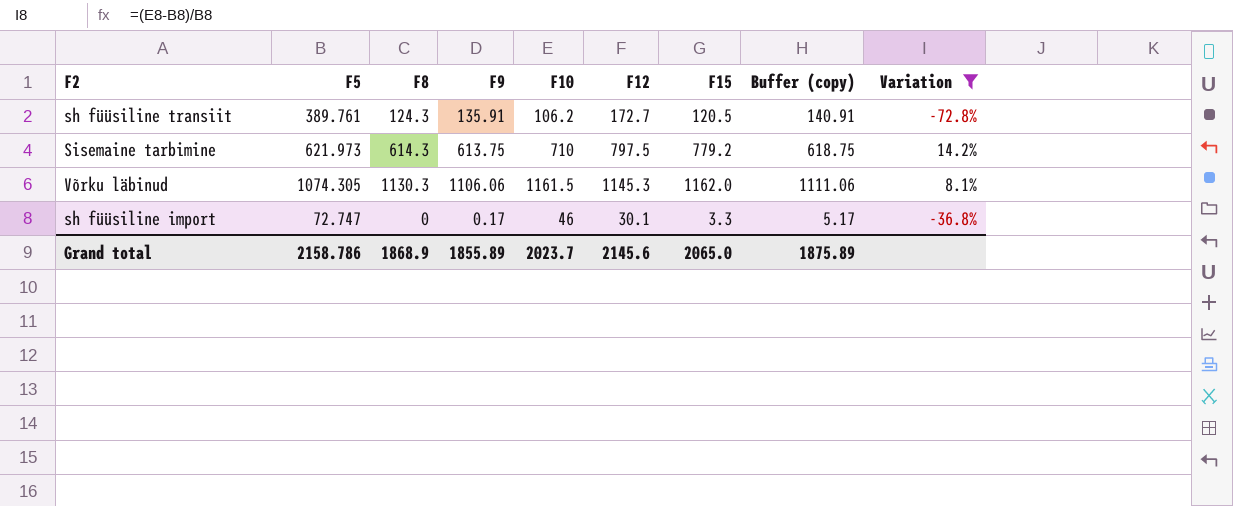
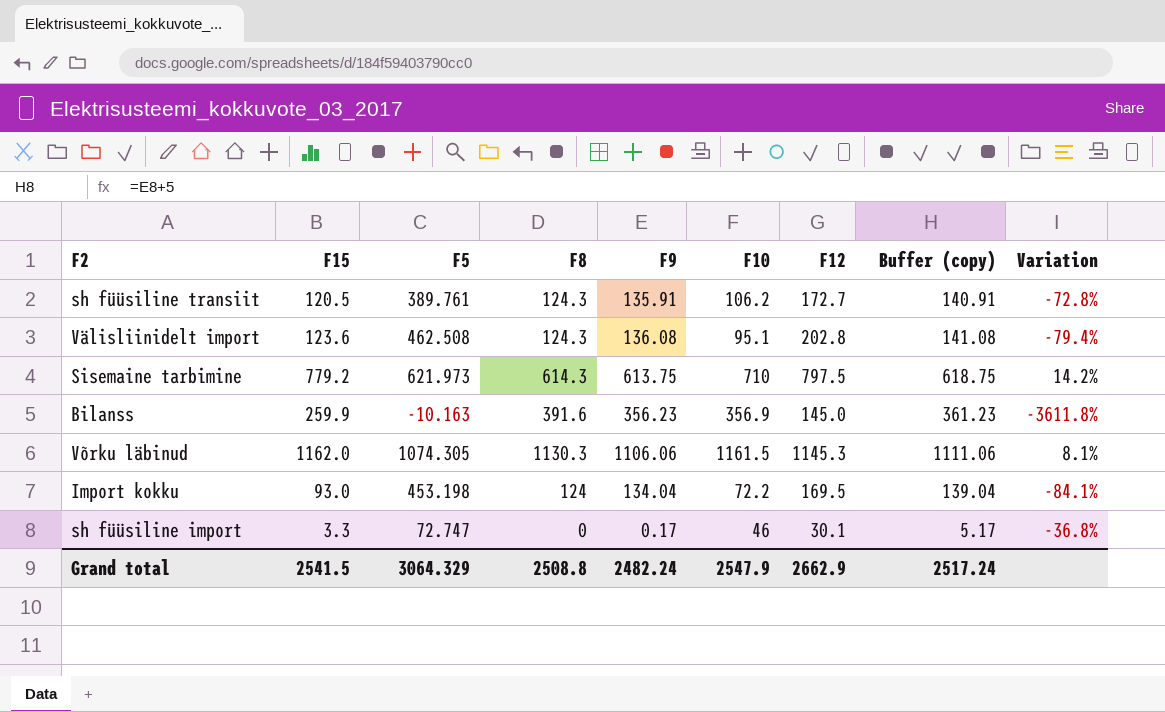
filter: Variation >= -72.8% -> none
column F15 | position: 7 -> 2
Grand total | F15: 2065.0 -> 2541.5
Grand total | F5: 2158.786 -> 3064.329
Grand total | F8: 1868.9 -> 2508.8
Grand total | F9: 1855.89 -> 2482.24
Grand total | F10: 2023.7 -> 2547.9
Grand total | F12: 2145.6 -> 2662.9
Grand total | Buffer (copy): 1875.89 -> 2517.24

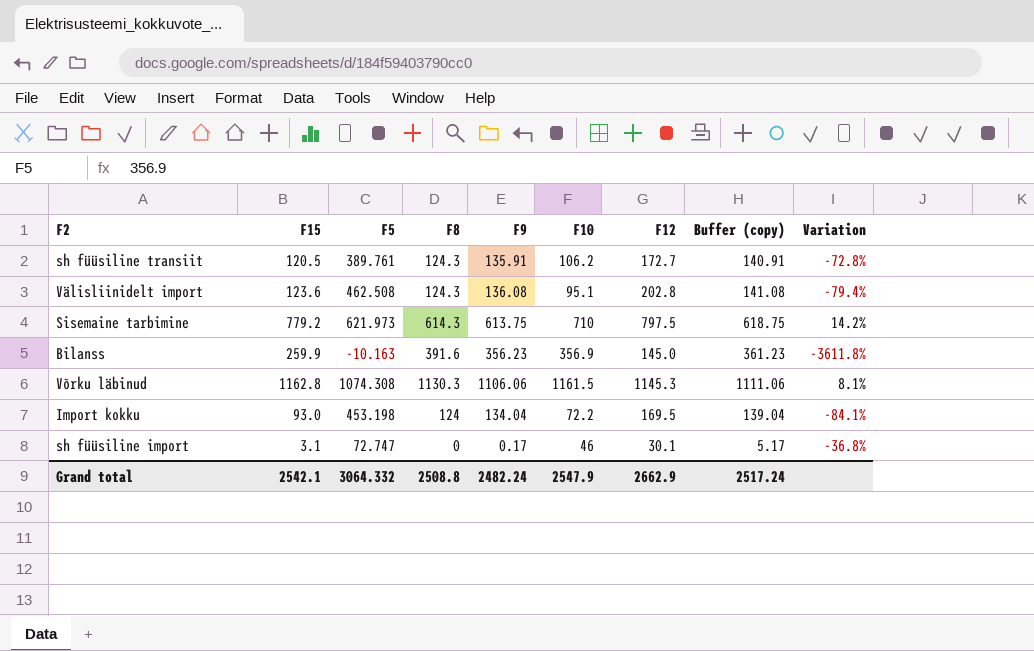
Võrku läbinud | F15: 1162.0 -> 1162.8
Võrku läbinud | F5: 1074.305 -> 1074.308
sh füüsiline import | F15: 3.3 -> 3.1
Grand total | F15: 2541.5 -> 2542.1
Grand total | F5: 3064.329 -> 3064.332

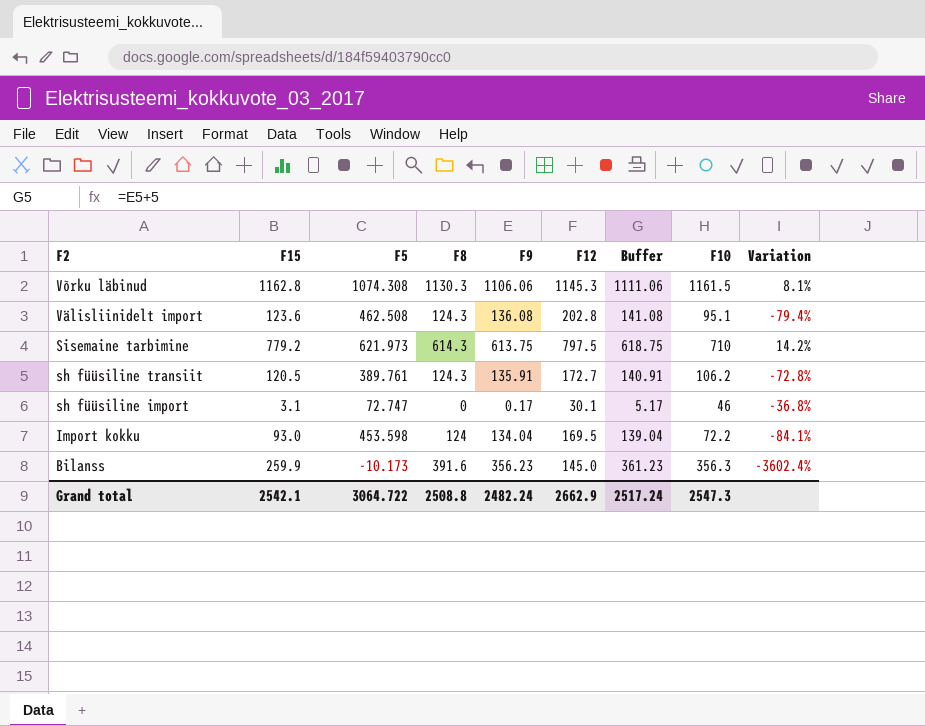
row order: none -> F2 descending
column name: Buffer (copy) -> Buffer
column F10 | position: 6 -> 8
Import kokku | F5: 453.198 -> 453.598
Bilanss | F5: -10.163 -> -10.173
Bilanss | F10: 356.9 -> 356.3
Bilanss | Variation: -3611.8% -> -3602.4%
Grand total | F5: 3064.332 -> 3064.722
Grand total | F10: 2547.9 -> 2547.3

